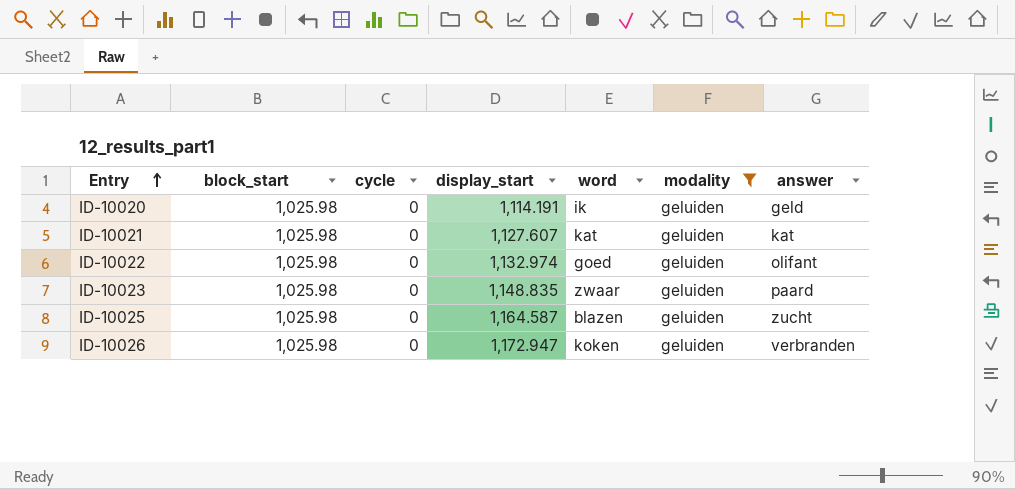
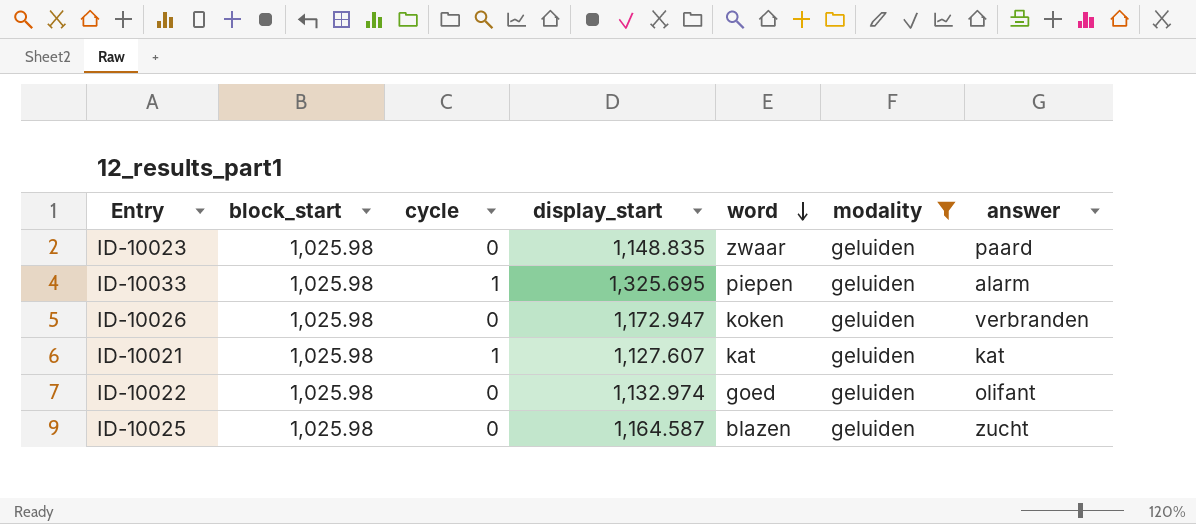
row order: Entry ascending -> word descending
row ID-10020: 1,025.98 | 0 | 1,114.191 | ik | geluiden | geld -> none
row ID-10033: none -> 1,025.98 | 1 | 1,325.695 | piepen | geluiden | alarm
ID-10021 | cycle: 0 -> 1

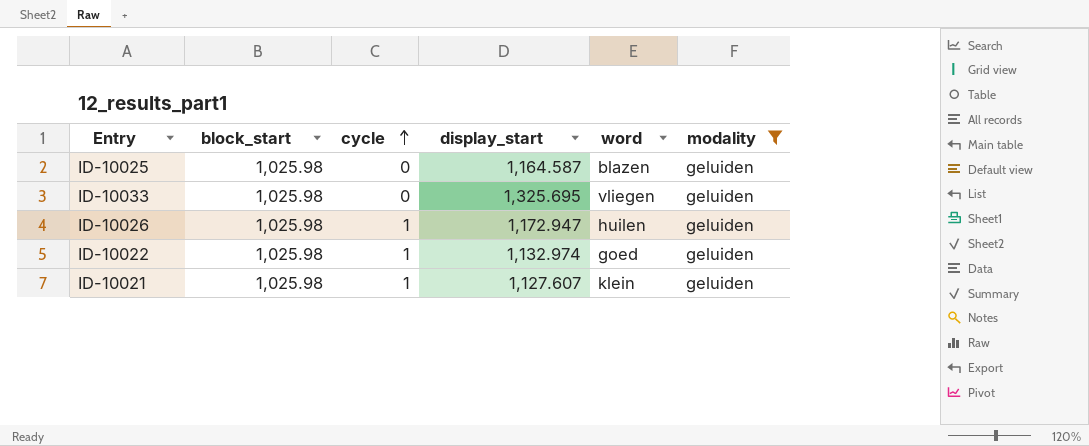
row order: word descending -> cycle ascending
column answer | position: 7 -> none
row ID-10023: 1,025.98 | 0 | 1,148.835 | zwaar | geluiden | paard -> none
ID-10033 | cycle: 1 -> 0
ID-10033 | word: piepen -> vliegen
ID-10026 | cycle: 0 -> 1
ID-10026 | word: koken -> huilen
ID-10022 | cycle: 0 -> 1
ID-10021 | word: kat -> klein

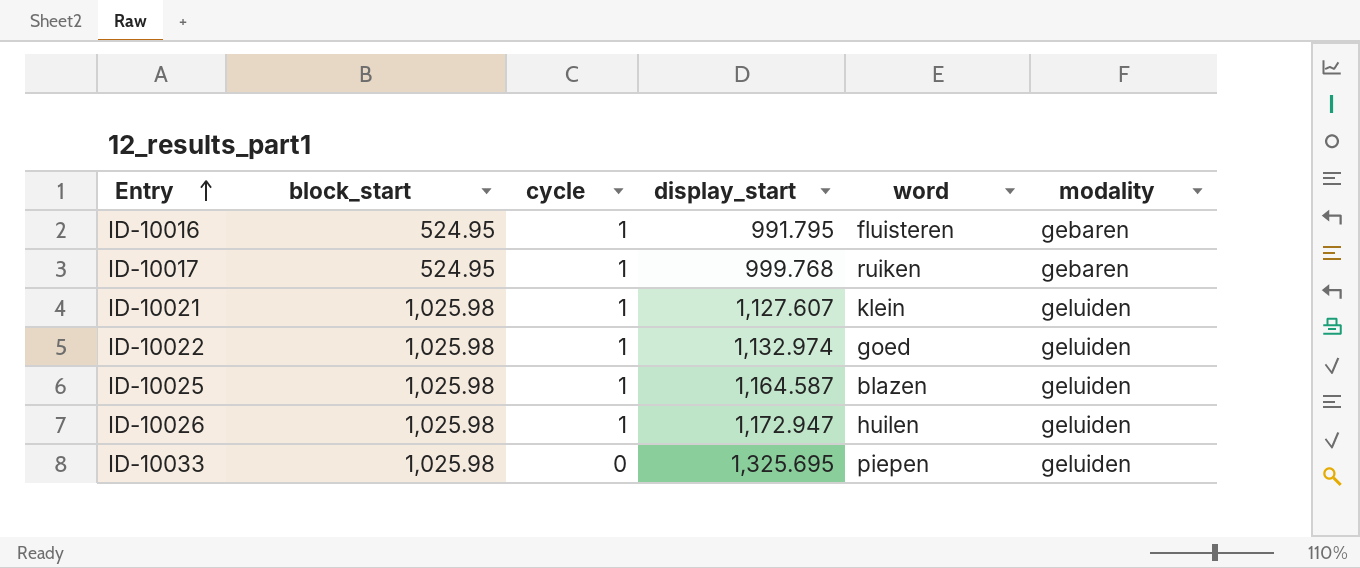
filter: modality = geluiden -> none
row order: cycle ascending -> Entry ascending
ID-10025 | cycle: 0 -> 1
ID-10033 | word: vliegen -> piepen

